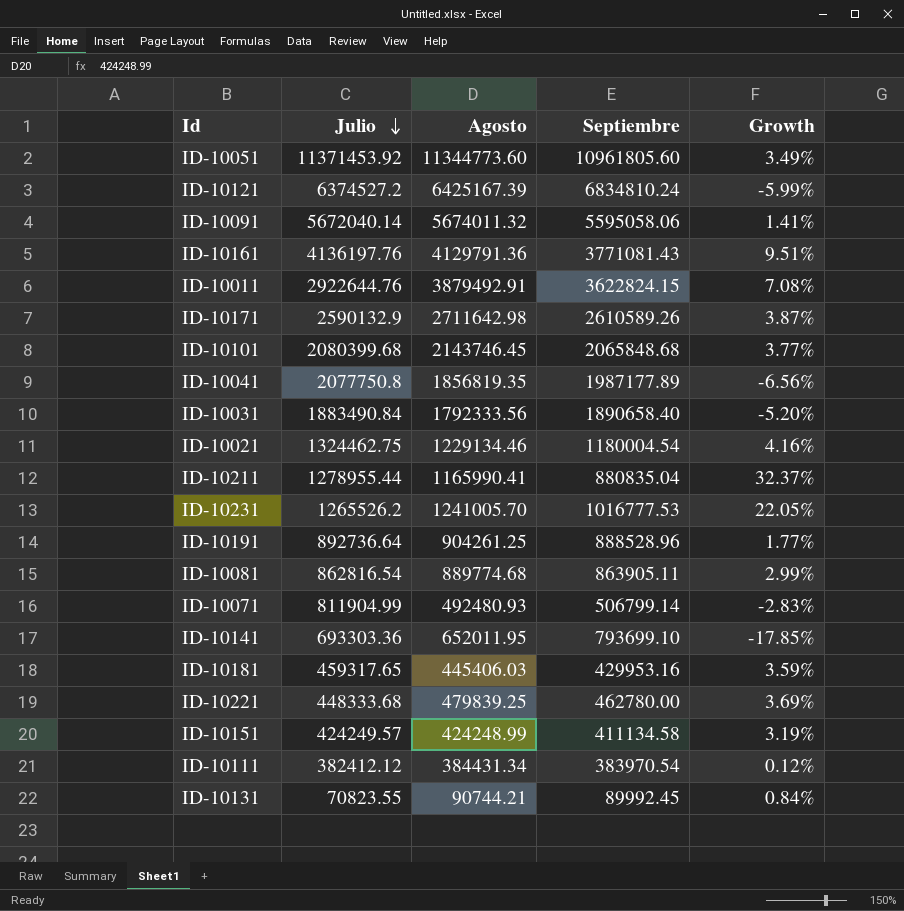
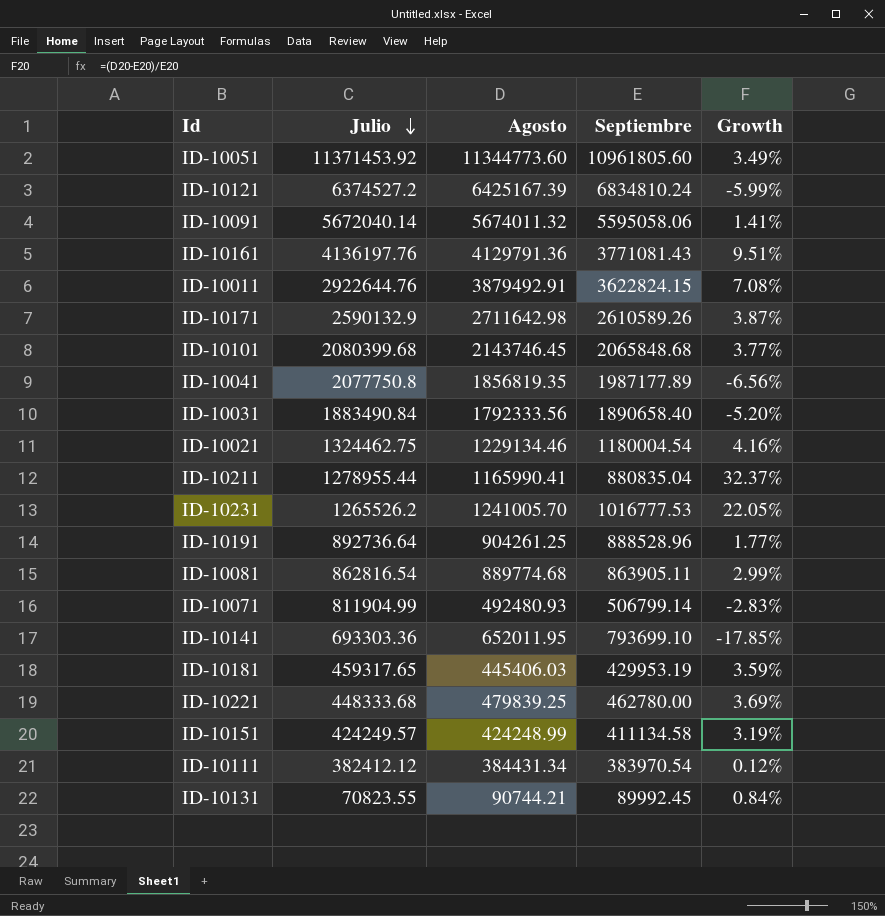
ID-10181 | Septiembre: 429953.16 -> 429953.19

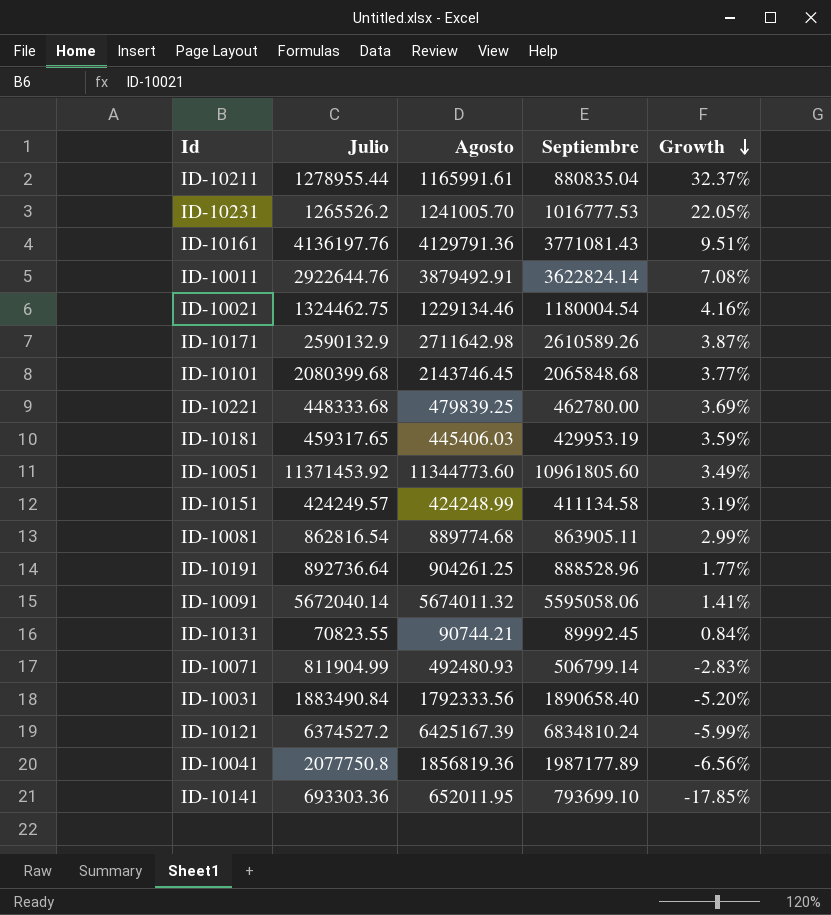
row order: Julio descending -> Growth descending
row ID-10111: 382412.12 | 384431.34 | 383970.54 | 0.12% -> none
ID-10211 | Agosto: 1165990.41 -> 1165991.61
ID-10011 | Septiembre: 3622824.15 -> 3622824.14
ID-10041 | Agosto: 1856819.35 -> 1856819.36

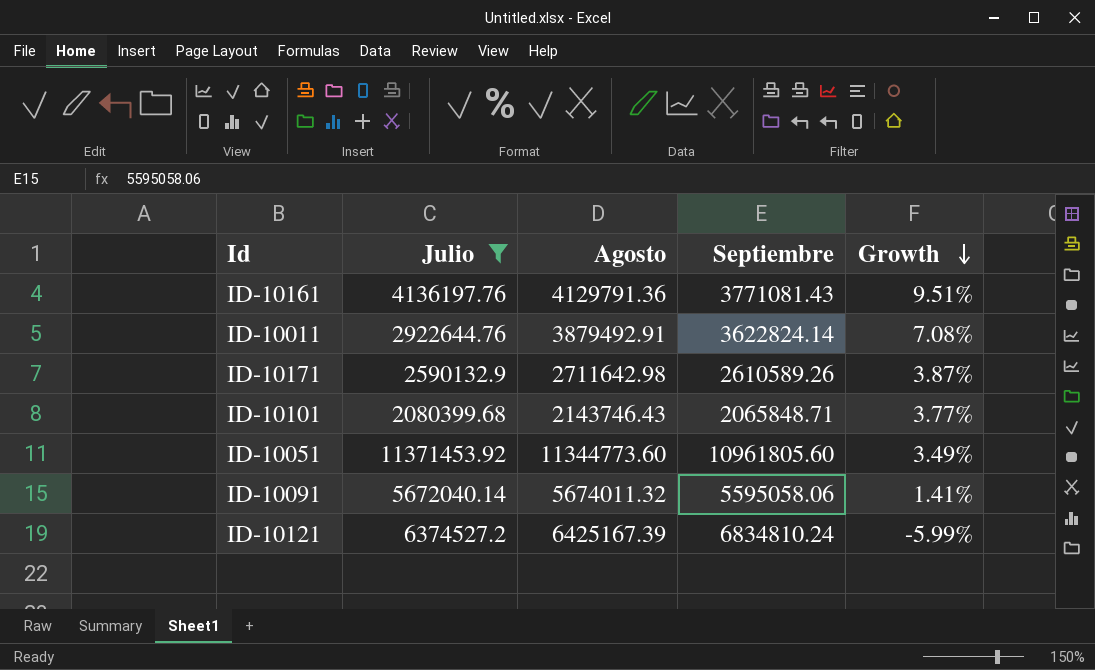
filter: none -> Julio >= 2080399.68
ID-10101 | Agosto: 2143746.45 -> 2143746.43
ID-10101 | Septiembre: 2065848.68 -> 2065848.71

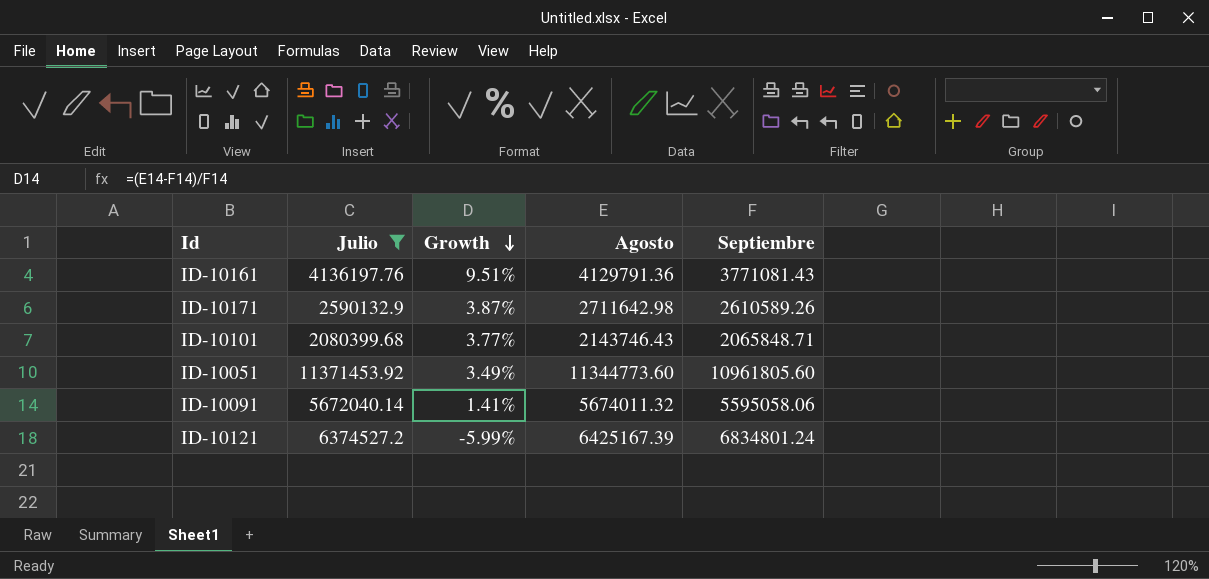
column Growth | position: 5 -> 3
row ID-10011: 2922644.76 | 3879492.91 | 3622824.14 | 7.08% -> none
ID-10121 | Septiembre: 6834810.24 -> 6834801.24

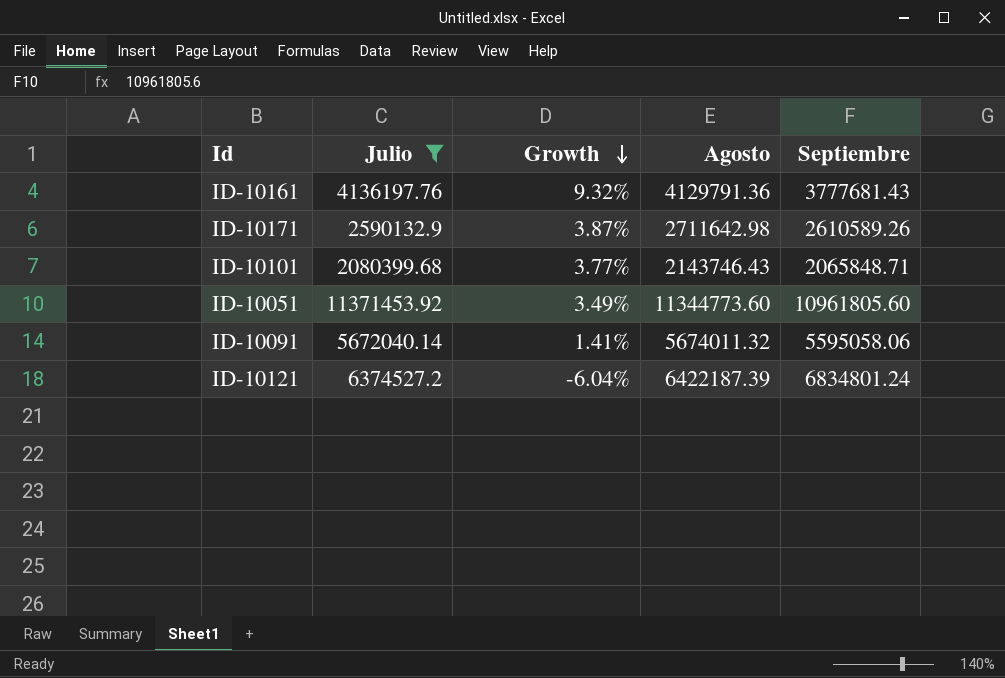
ID-10161 | Growth: 9.51% -> 9.32%
ID-10161 | Septiembre: 3771081.43 -> 3777681.43
ID-10121 | Growth: -5.99% -> -6.04%
ID-10121 | Agosto: 6425167.39 -> 6422187.39

